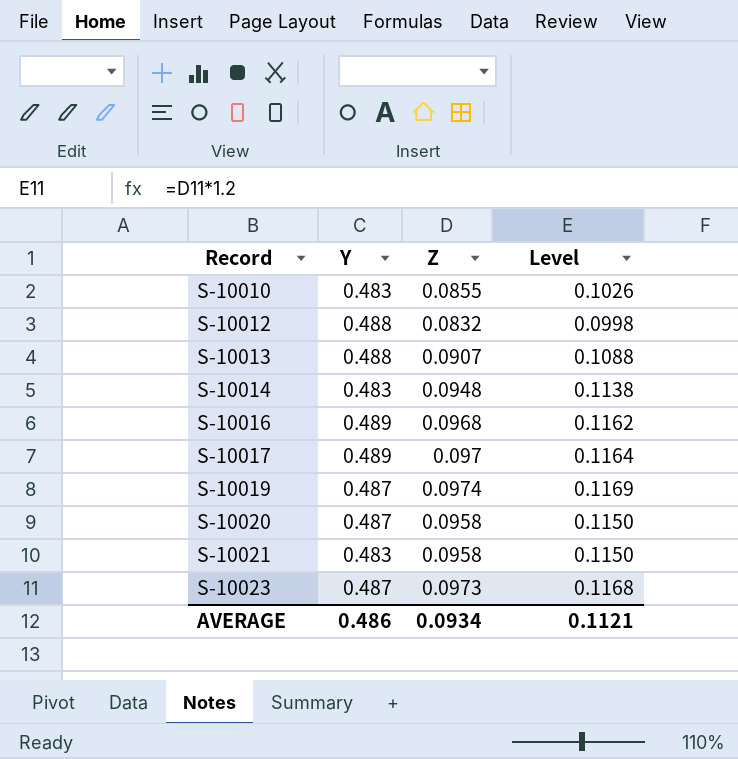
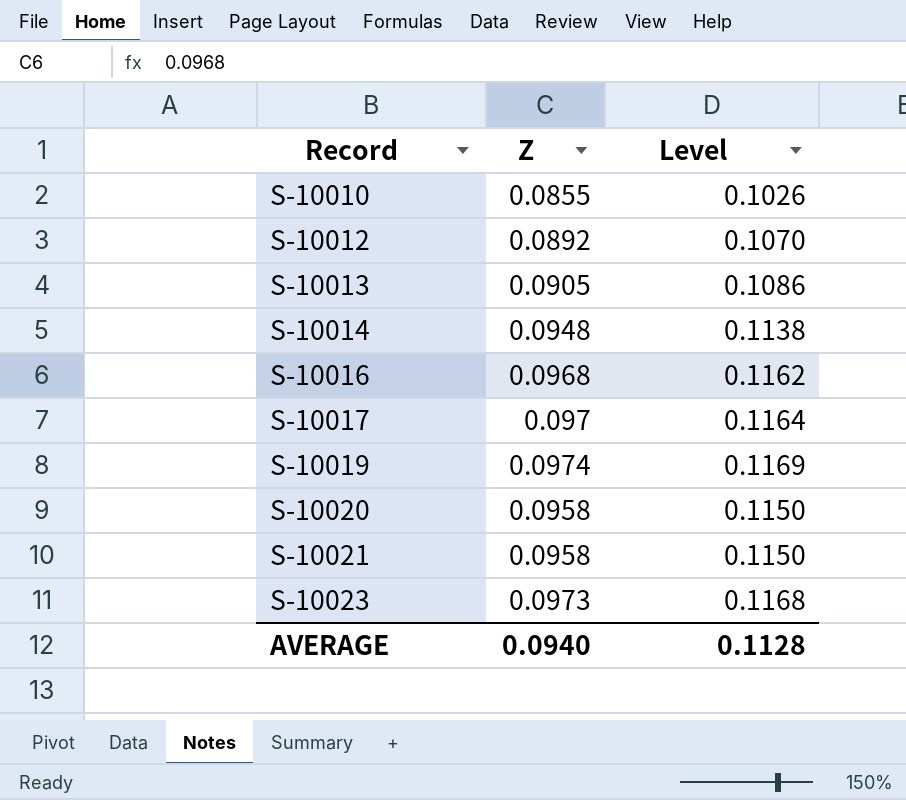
column Y | position: 2 -> none
S-10012 | Z: 0.0832 -> 0.0892
S-10012 | Level: 0.0998 -> 0.1070
S-10013 | Z: 0.0907 -> 0.0905
S-10013 | Level: 0.1088 -> 0.1086
AVERAGE | Z: 0.0934 -> 0.0940
AVERAGE | Level: 0.1121 -> 0.1128

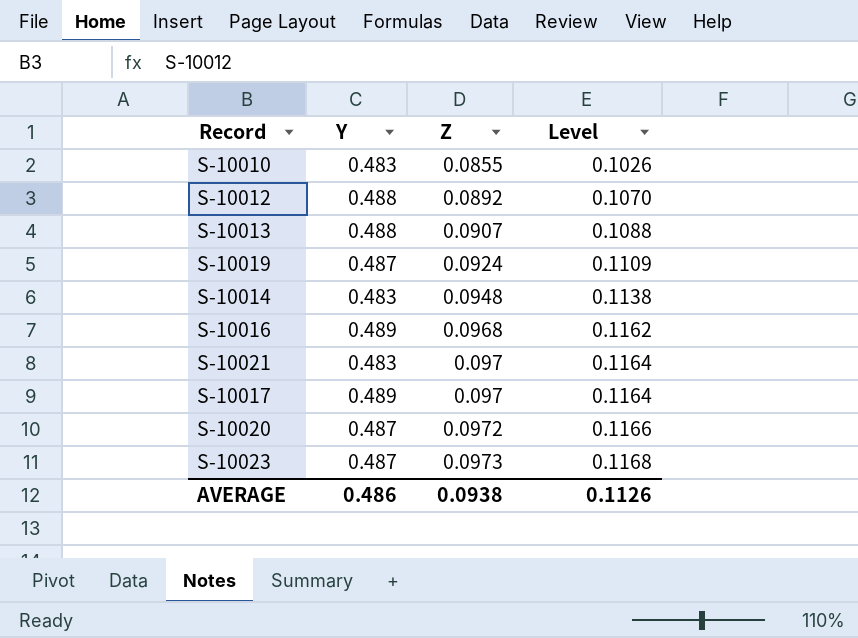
row order: Record ascending -> Z ascending
column Y | position: none -> 2
S-10013 | Z: 0.0905 -> 0.0907
S-10013 | Level: 0.1086 -> 0.1088
S-10019 | Z: 0.0974 -> 0.0924
S-10019 | Level: 0.1169 -> 0.1109
S-10021 | Z: 0.0958 -> 0.097
S-10021 | Level: 0.1150 -> 0.1164
S-10020 | Z: 0.0958 -> 0.0972
S-10020 | Level: 0.1150 -> 0.1166
AVERAGE | Z: 0.0940 -> 0.0938
AVERAGE | Level: 0.1128 -> 0.1126

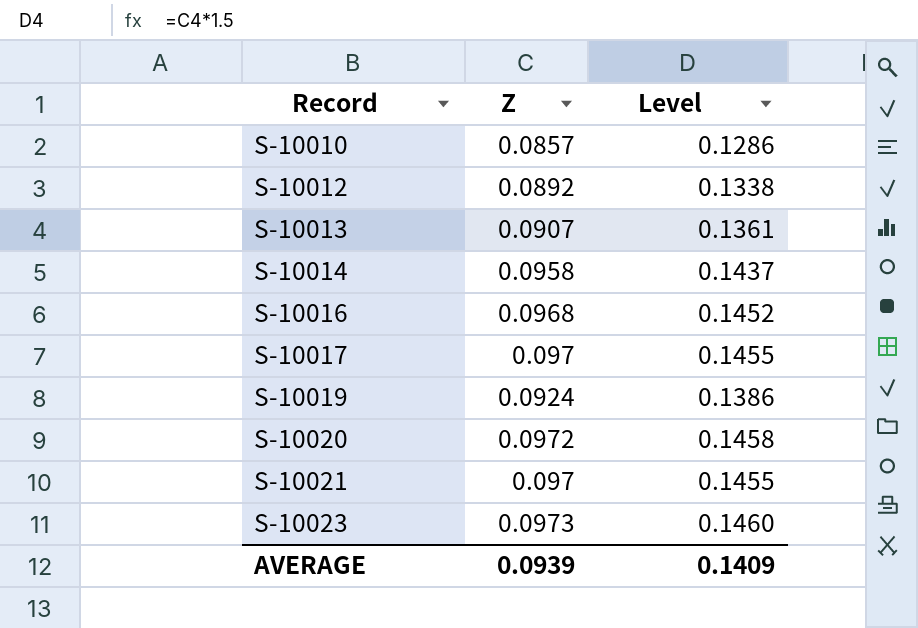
row order: Z ascending -> Record ascending
column Y | position: 2 -> none
column Level | formula: [Z] * 1.2 -> [Z] * 1.5
S-10010 | Z: 0.0855 -> 0.0857
S-10014 | Z: 0.0948 -> 0.0958
AVERAGE | Z: 0.0938 -> 0.0939
AVERAGE | Level: 0.1126 -> 0.1409

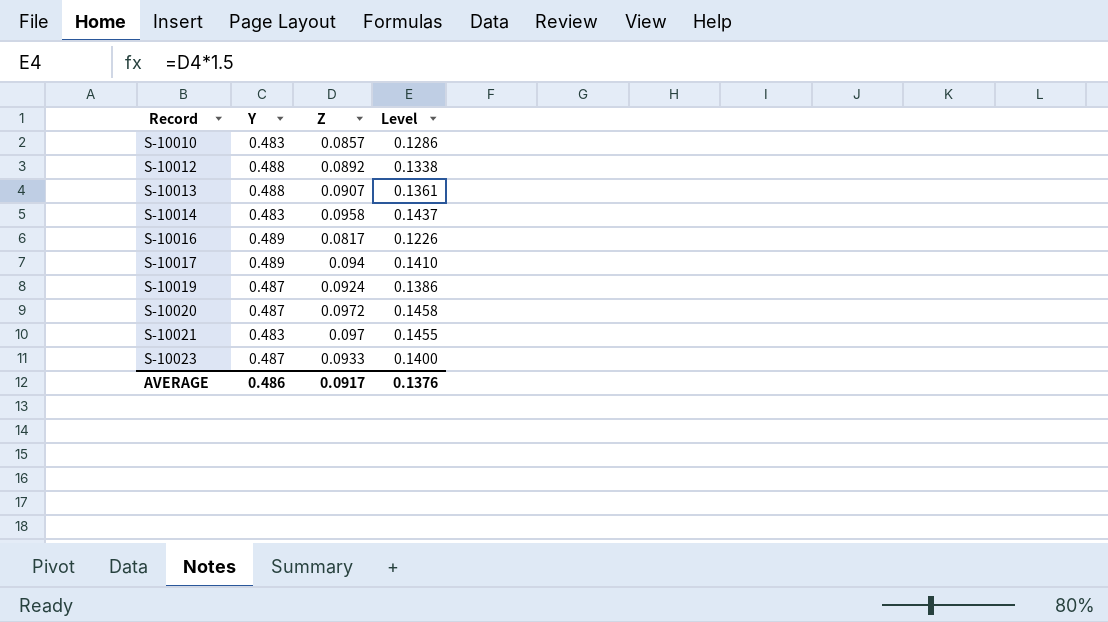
column Y | position: none -> 2
S-10016 | Z: 0.0968 -> 0.0817
S-10016 | Level: 0.1452 -> 0.1226
S-10017 | Z: 0.097 -> 0.094
S-10017 | Level: 0.1455 -> 0.1410
S-10023 | Z: 0.0973 -> 0.0933
S-10023 | Level: 0.1460 -> 0.1400
AVERAGE | Z: 0.0939 -> 0.0917
AVERAGE | Level: 0.1409 -> 0.1376

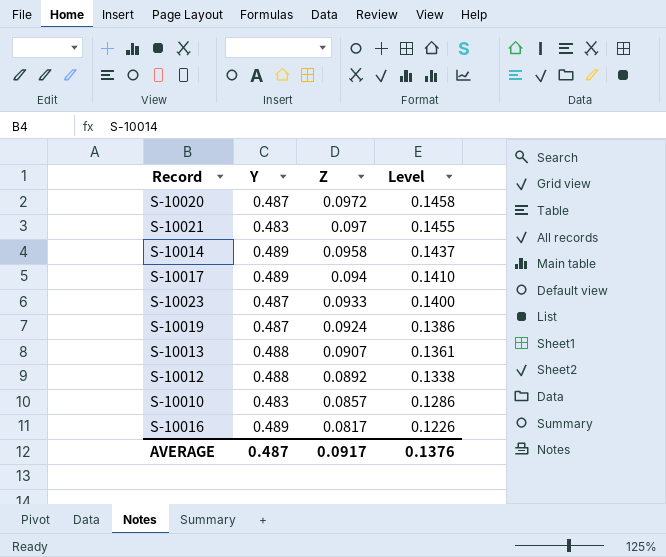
row order: Record ascending -> Z descending
S-10014 | Y: 0.483 -> 0.489
AVERAGE | Y: 0.486 -> 0.487

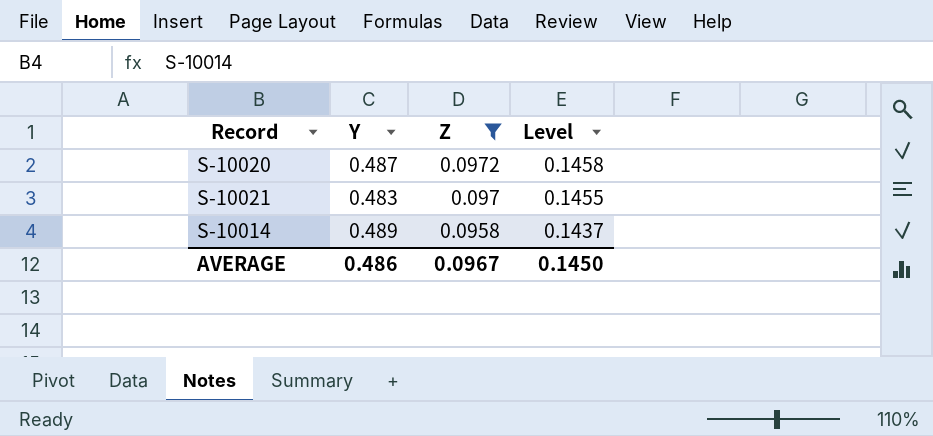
filter: none -> Z >= 0.0958
AVERAGE | Y: 0.487 -> 0.486
AVERAGE | Z: 0.0917 -> 0.0967
AVERAGE | Level: 0.1376 -> 0.1450

